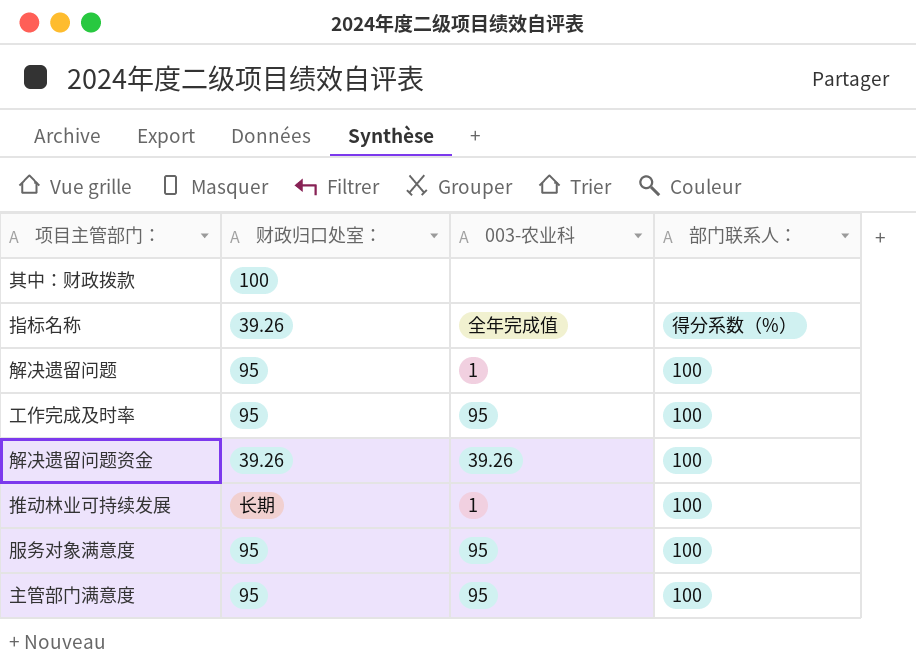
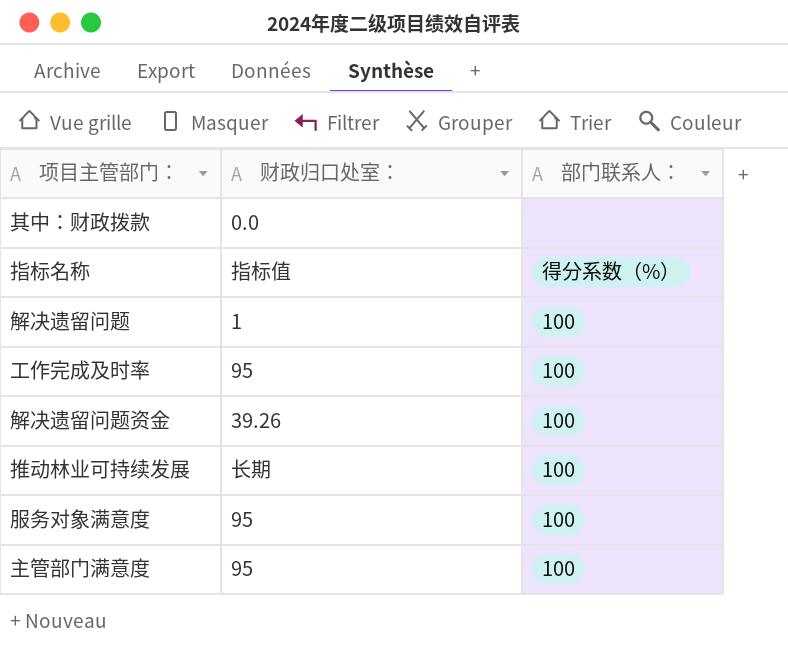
column 003-农业科 | position: 3 -> none
其中：财政拨款 | 财政归口处室：: 100 -> 0.0
指标名称 | 财政归口处室：: 39.26 -> 指标值
解决遗留问题 | 财政归口处室：: 95 -> 1

